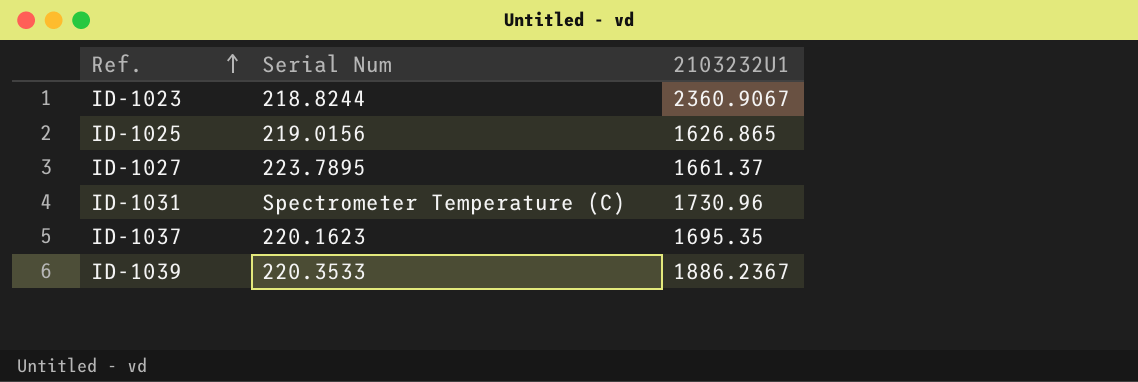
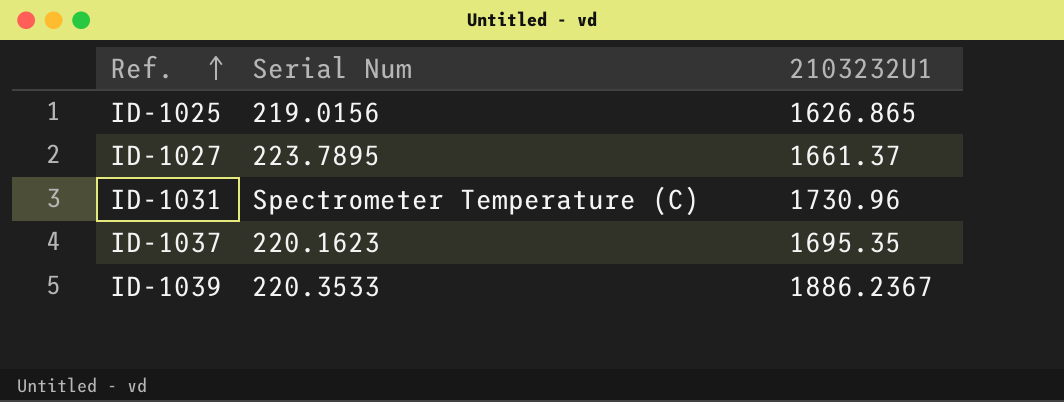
row ID-1023: 218.8244 | 2360.9067 -> none

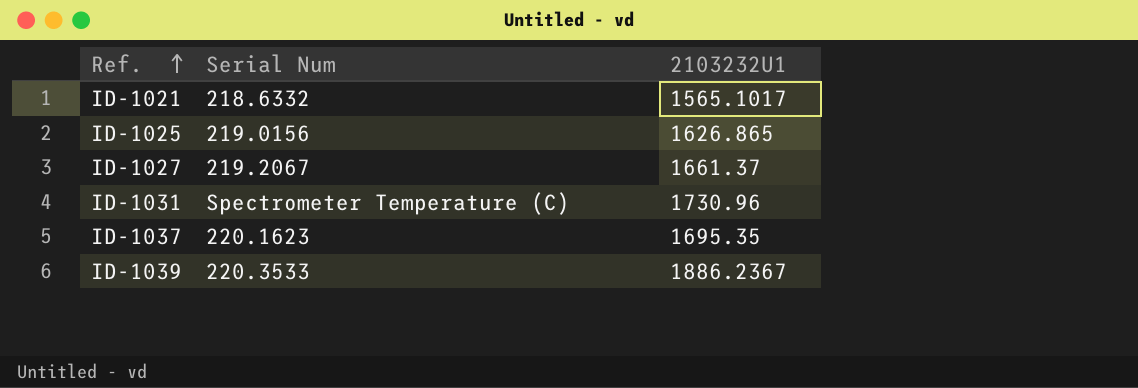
row ID-1021: none -> 218.6332 | 1565.1017
ID-1027 | Serial Num: 223.7895 -> 219.2067

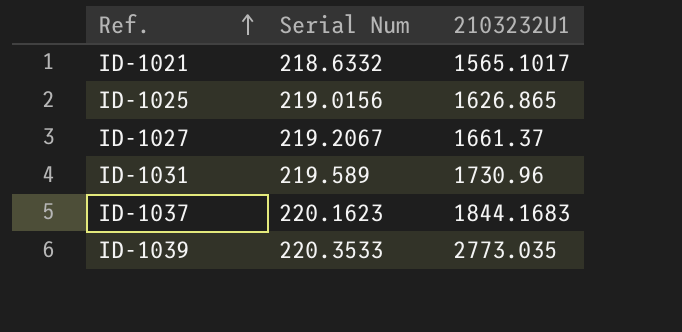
ID-1031 | Serial Num: Spectrometer Temperature (C) -> 219.589
ID-1037 | 2103232U1: 1695.35 -> 1844.1683
ID-1039 | 2103232U1: 1886.2367 -> 2773.035

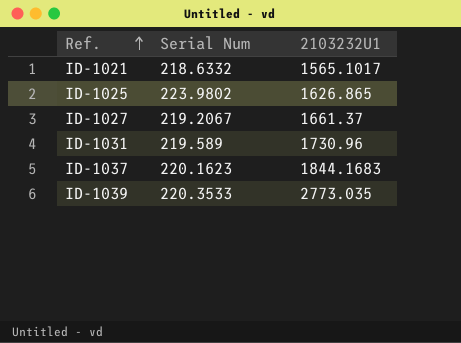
ID-1025 | Serial Num: 219.0156 -> 223.9802

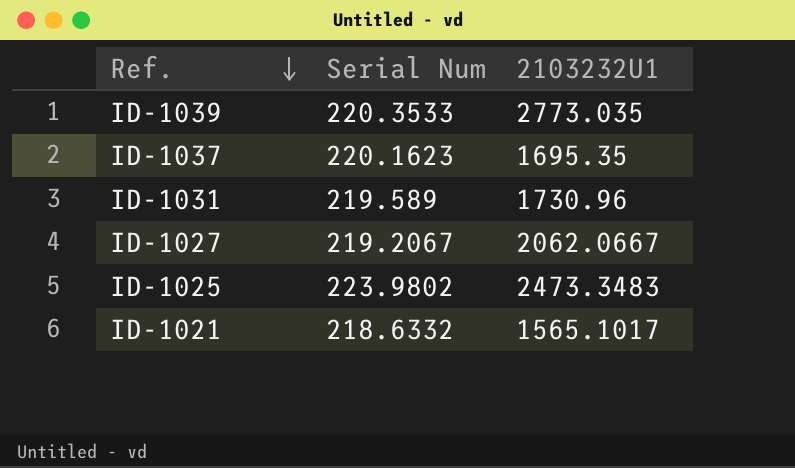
row order: Ref. ascending -> Ref. descending
ID-1037 | 2103232U1: 1844.1683 -> 1695.35
ID-1027 | 2103232U1: 1661.37 -> 2062.0667
ID-1025 | 2103232U1: 1626.865 -> 2473.3483

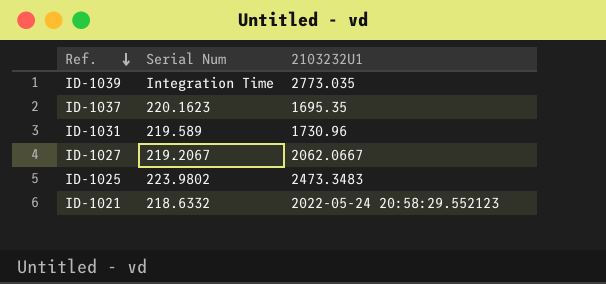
ID-1039 | Serial Num: 220.3533 -> Integration Time
ID-1021 | 2103232U1: 1565.1017 -> 2022-05-24 20:58:29.552123

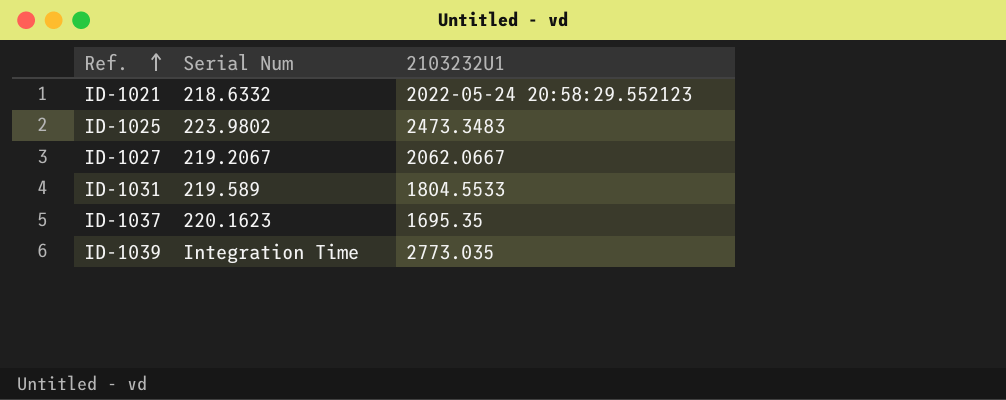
row order: Ref. descending -> Ref. ascending
ID-1031 | 2103232U1: 1730.96 -> 1804.5533

